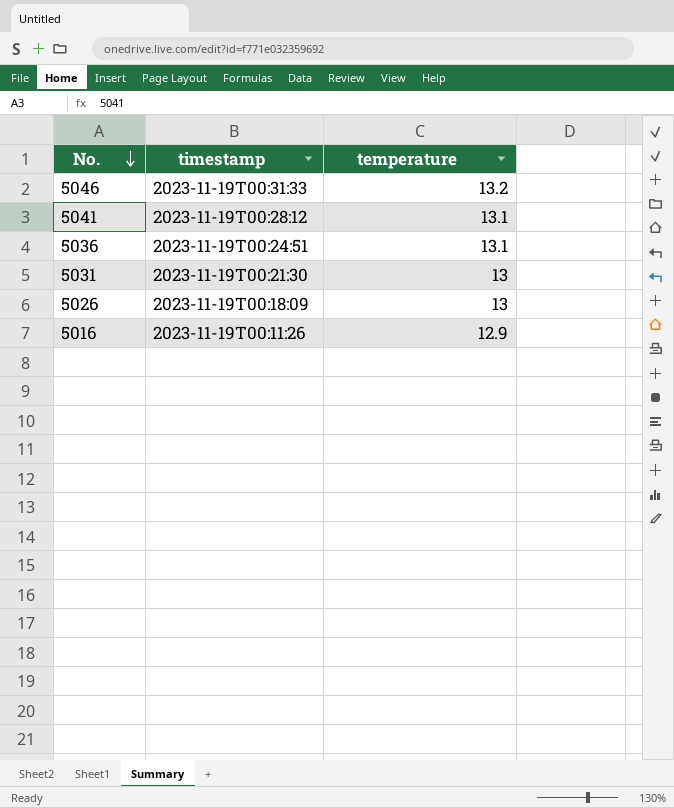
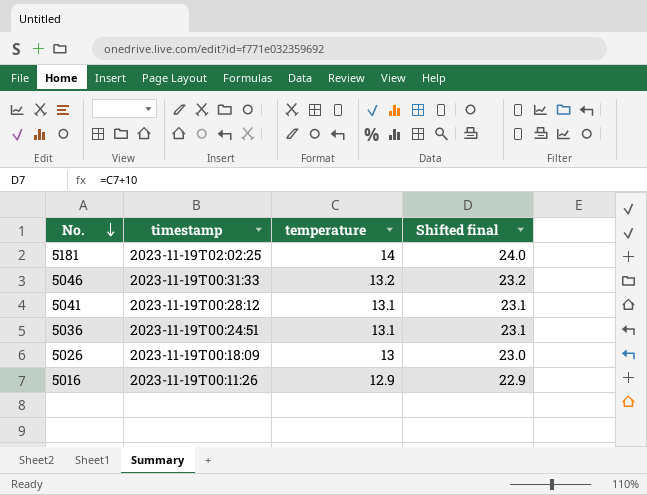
column Shifted final | formula: none -> [temperature] + 10
row 5031: 2023-11-19T00:21:30 | 13 -> none
row 5181: none -> 2023-11-19T02:02:25 | 14 | 24.0

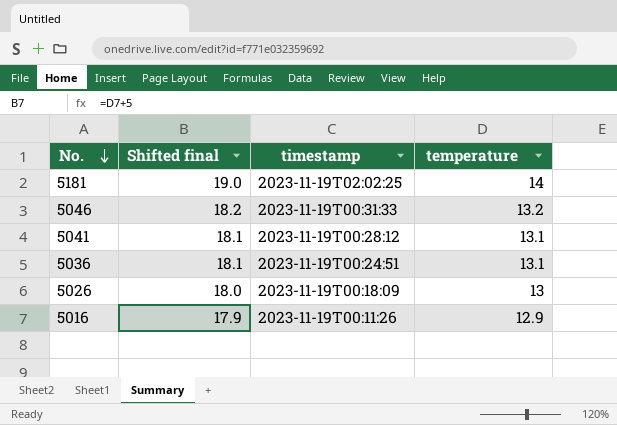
column Shifted final | formula: [temperature] + 10 -> [temperature] + 5
column Shifted final | position: 4 -> 2

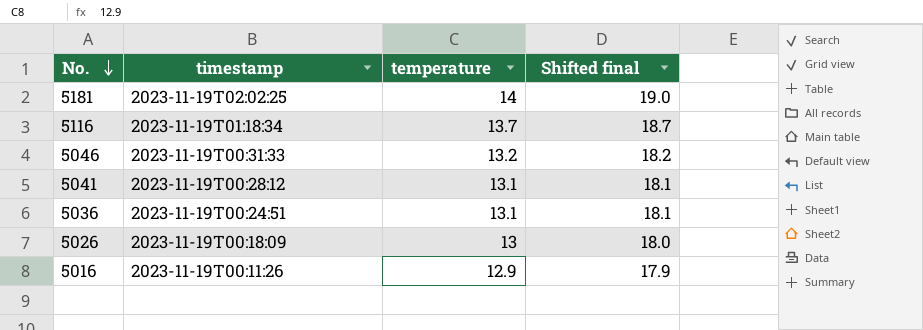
column Shifted final | position: 2 -> 4
row 5116: none -> 2023-11-19T01:18:34 | 13.7 | 18.7

